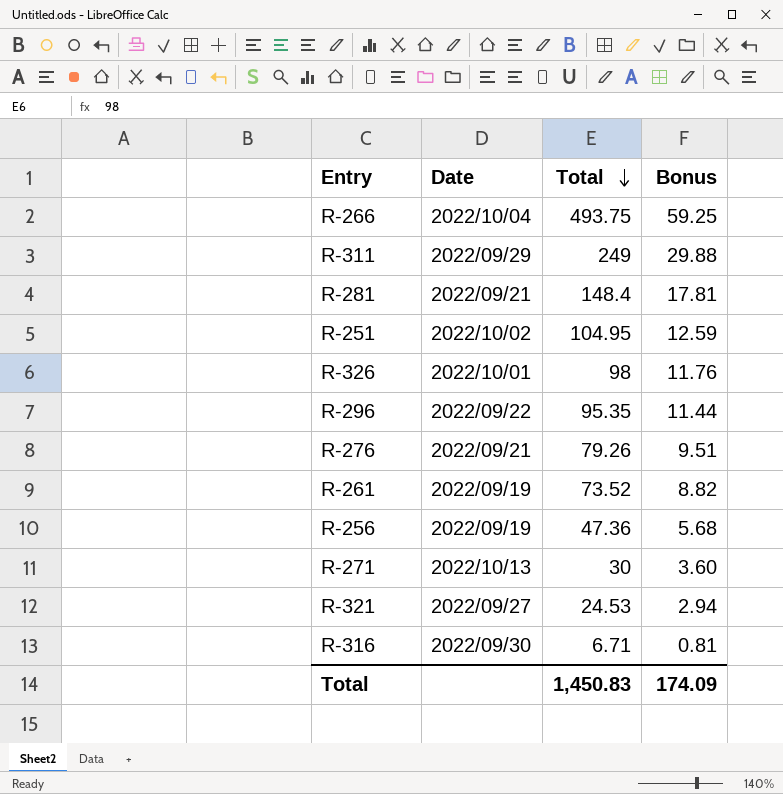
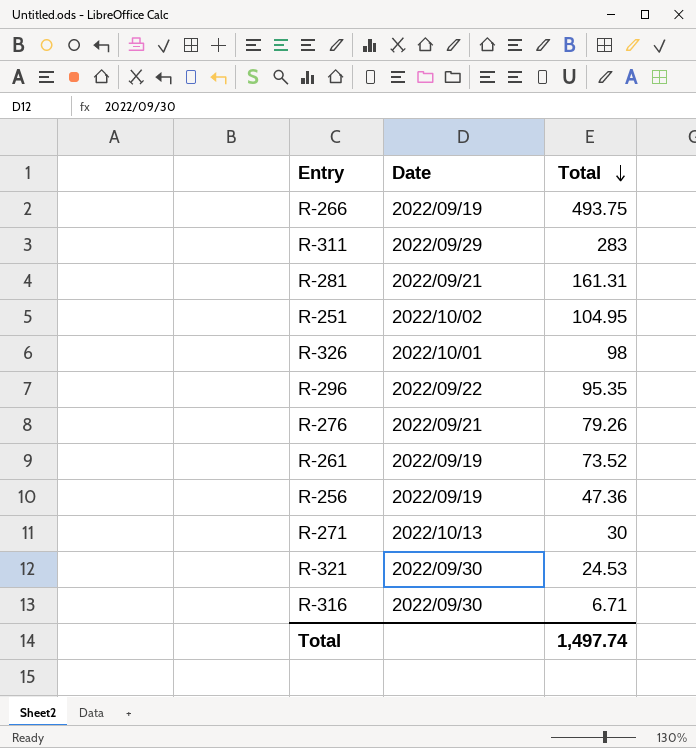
column Bonus | formula: [Total] * 0.12 -> none
R-266 | Date: 2022/10/04 -> 2022/09/19
R-311 | Total: 249 -> 283
R-281 | Total: 148.4 -> 161.31
R-321 | Date: 2022/09/27 -> 2022/09/30
Total | Total: 1,450.83 -> 1,497.74

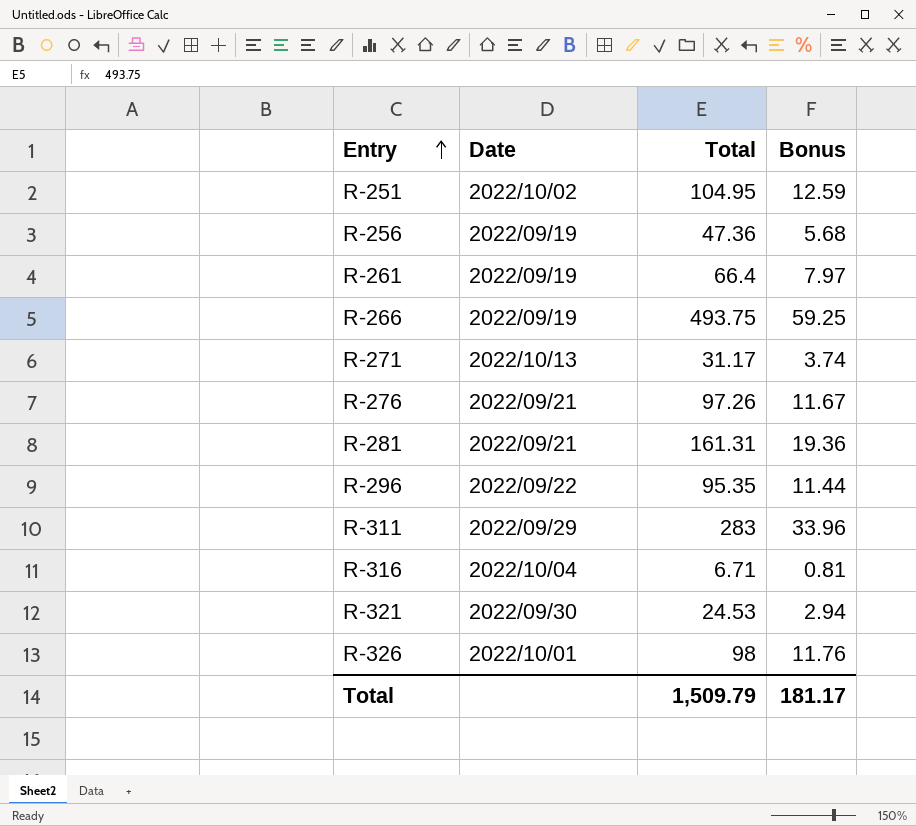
row order: Total descending -> Entry ascending
column Bonus | formula: none -> [Total] * 0.12
R-261 | Total: 73.52 -> 66.4
R-271 | Total: 30 -> 31.17
R-276 | Total: 79.26 -> 97.26
R-316 | Date: 2022/09/30 -> 2022/10/04
Total | Total: 1,497.74 -> 1,509.79

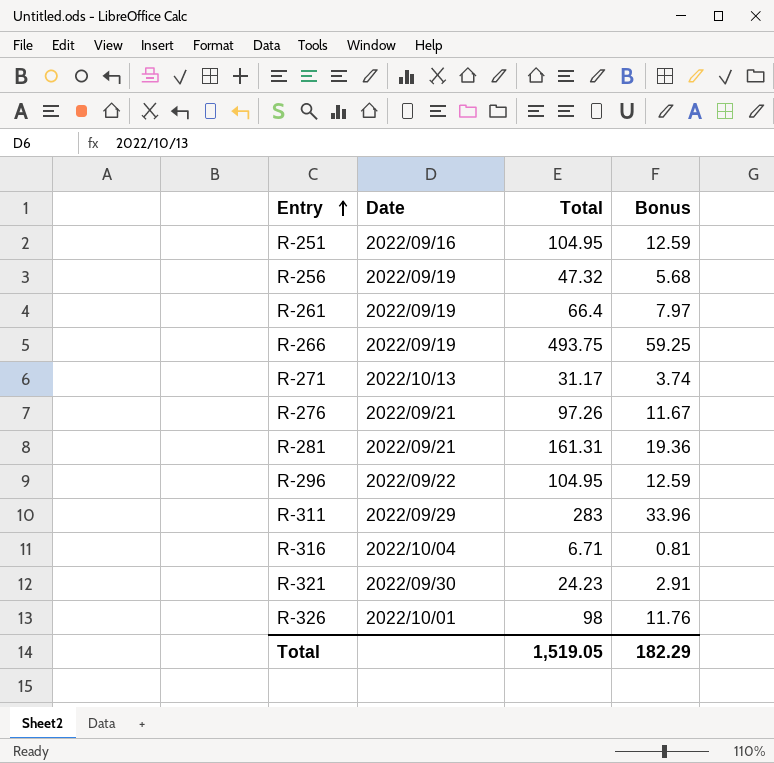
R-251 | Date: 2022/10/02 -> 2022/09/16
R-256 | Total: 47.36 -> 47.32
R-296 | Total: 95.35 -> 104.95
R-296 | Bonus: 11.44 -> 12.59
R-321 | Total: 24.53 -> 24.23
R-321 | Bonus: 2.94 -> 2.91
Total | Total: 1,509.79 -> 1,519.05
Total | Bonus: 181.17 -> 182.29

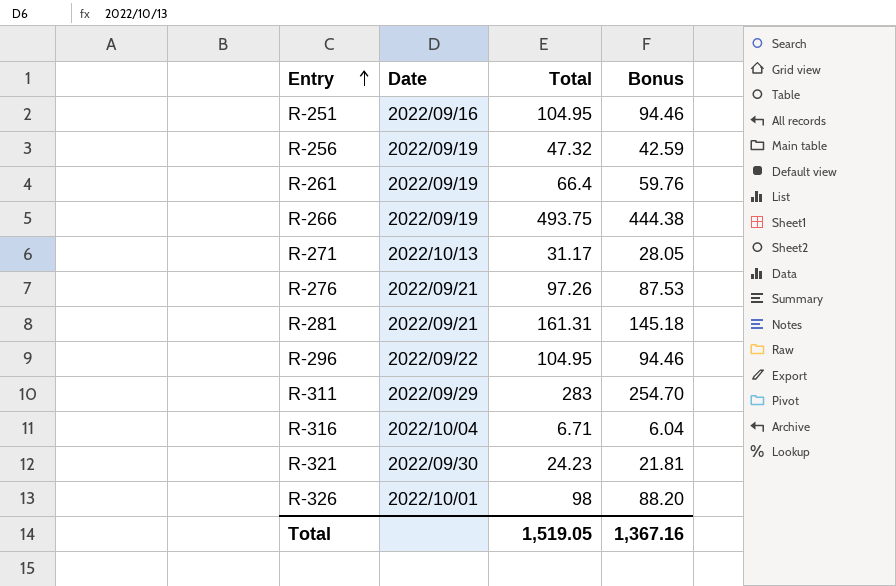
column Bonus | formula: [Total] * 0.12 -> [Total] * 0.9
Total | Bonus: 182.29 -> 1,367.16

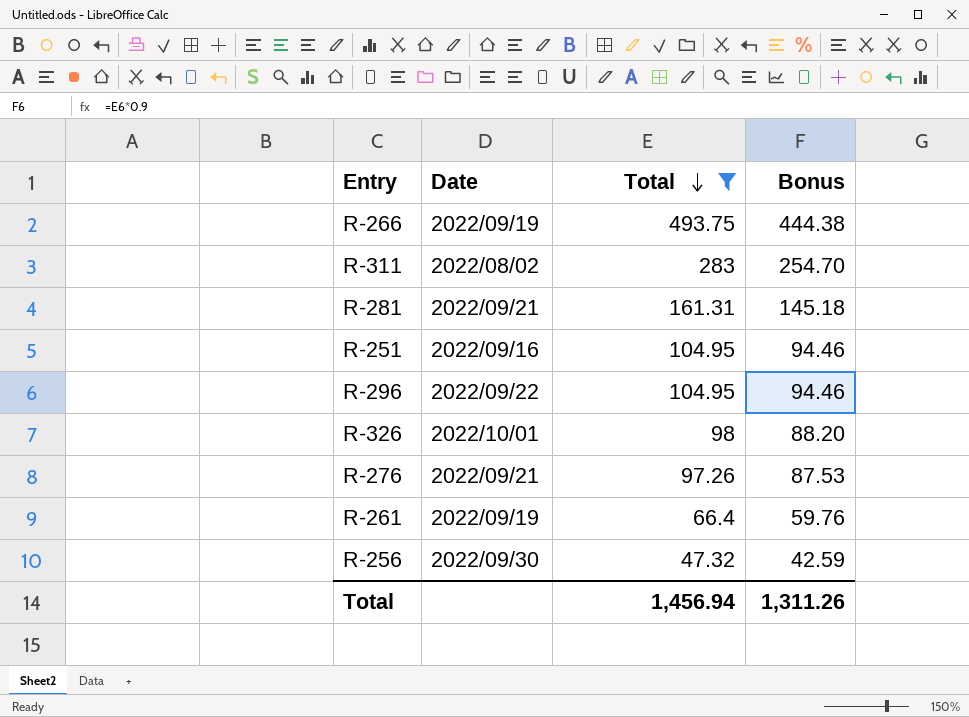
filter: none -> Total >= 47.32
row order: Entry ascending -> Total descending
R-311 | Date: 2022/09/29 -> 2022/08/02
R-256 | Date: 2022/09/19 -> 2022/09/30
Total | Total: 1,519.05 -> 1,456.94
Total | Bonus: 1,367.16 -> 1,311.26

